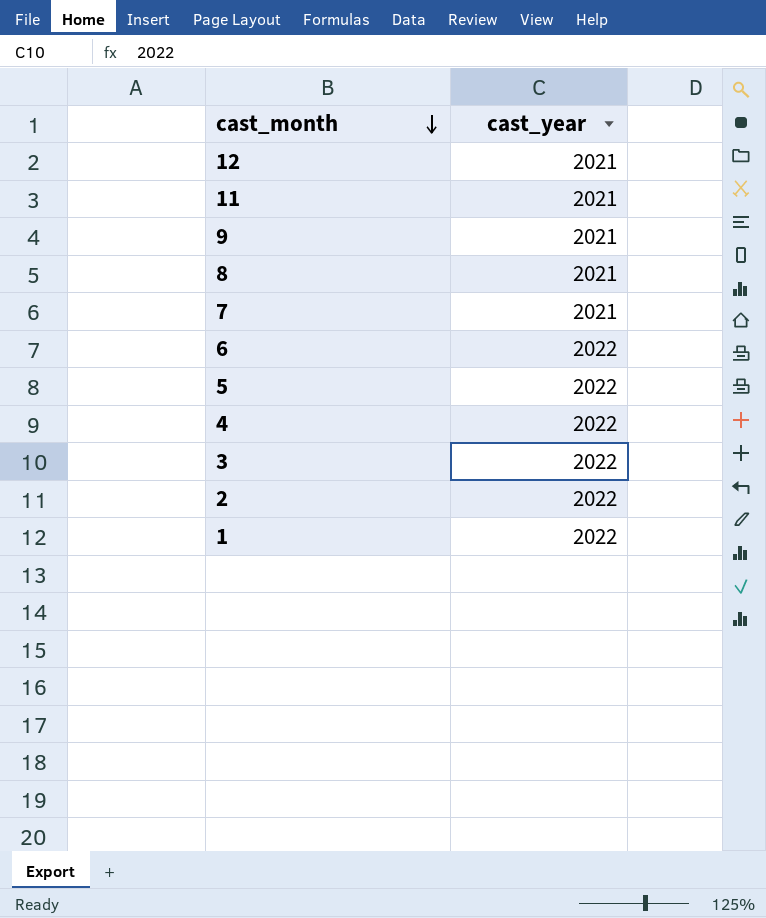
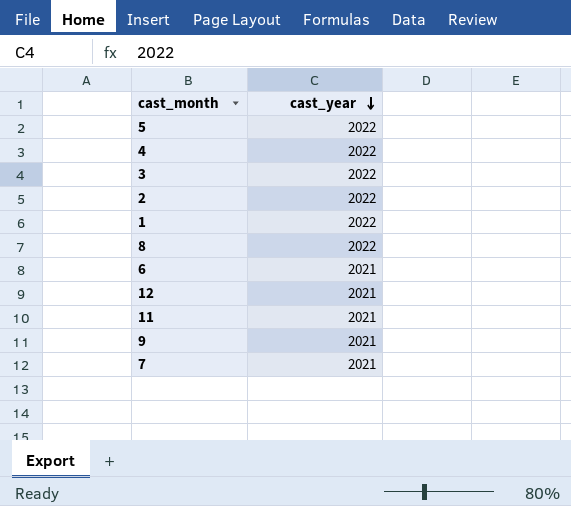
row order: cast_month descending -> cast_year descending
8 | cast_year: 2021 -> 2022
6 | cast_year: 2022 -> 2021

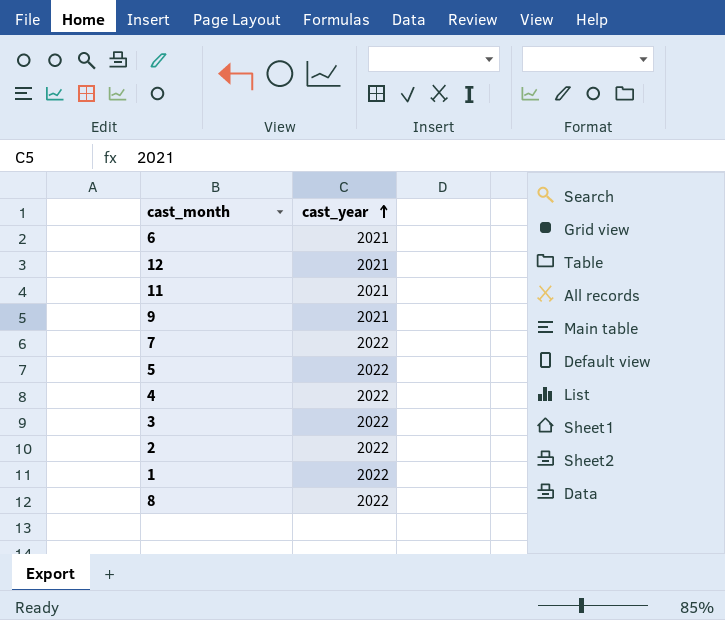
row order: cast_year descending -> cast_year ascending
7 | cast_year: 2021 -> 2022

